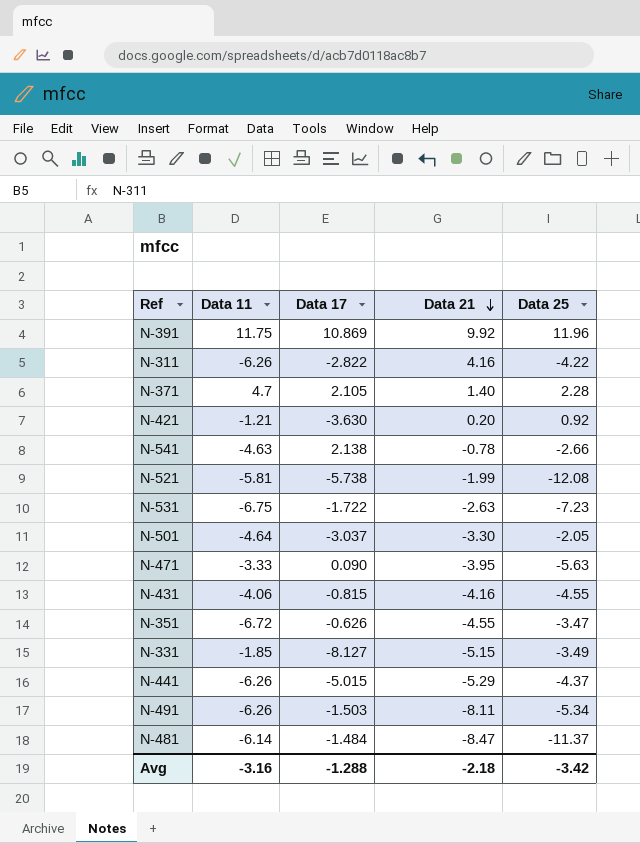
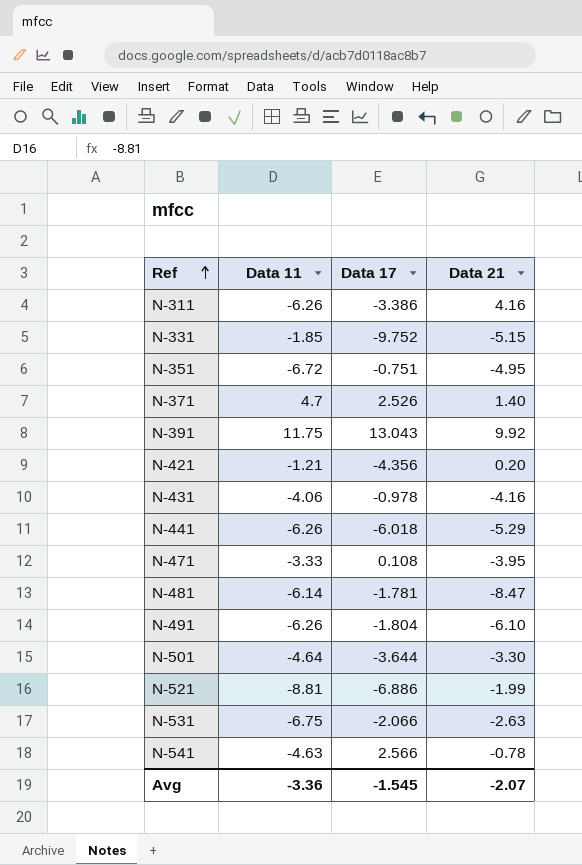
row order: Data 21 descending -> Ref ascending
column Data 25 | position: 5 -> none
N-311 | Data 17: -2.822 -> -3.386
N-331 | Data 17: -8.127 -> -9.752
N-351 | Data 17: -0.626 -> -0.751
N-351 | Data 21: -4.55 -> -4.95
N-371 | Data 17: 2.105 -> 2.526
N-391 | Data 17: 10.869 -> 13.043
N-421 | Data 17: -3.630 -> -4.356
N-431 | Data 17: -0.815 -> -0.978
N-441 | Data 17: -5.015 -> -6.018
N-471 | Data 17: 0.090 -> 0.108
N-481 | Data 17: -1.484 -> -1.781
N-491 | Data 17: -1.503 -> -1.804
N-491 | Data 21: -8.11 -> -6.10
N-501 | Data 17: -3.037 -> -3.644
N-521 | Data 11: -5.81 -> -8.81
N-521 | Data 17: -5.738 -> -6.886
N-531 | Data 17: -1.722 -> -2.066
N-541 | Data 17: 2.138 -> 2.566
Avg | Data 11: -3.16 -> -3.36
Avg | Data 17: -1.288 -> -1.545
Avg | Data 21: -2.18 -> -2.07

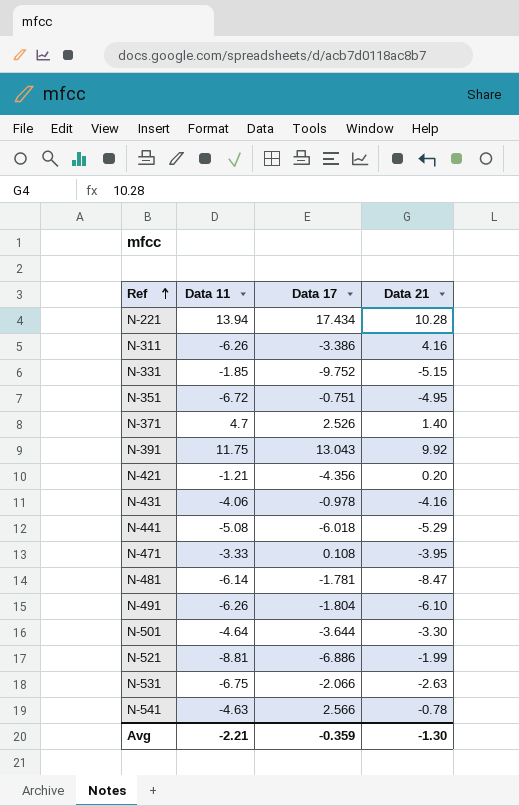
row N-221: none -> 13.94 | 17.434 | 10.28
N-441 | Data 11: -6.26 -> -5.08
Avg | Data 11: -3.36 -> -2.21
Avg | Data 17: -1.545 -> -0.359
Avg | Data 21: -2.07 -> -1.30

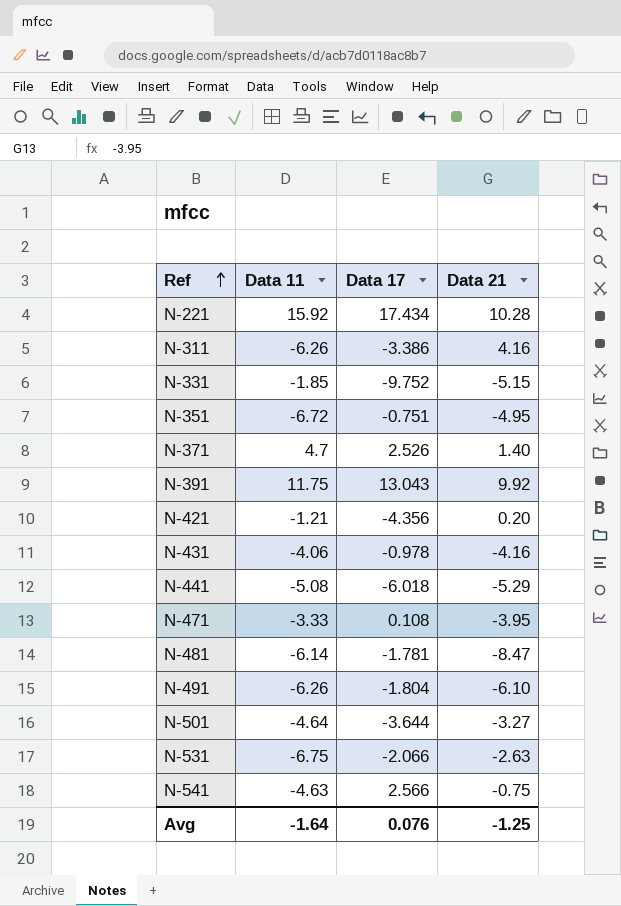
row N-521: -8.81 | -6.886 | -1.99 -> none
N-221 | Data 11: 13.94 -> 15.92
N-501 | Data 21: -3.30 -> -3.27
N-541 | Data 21: -0.78 -> -0.75
Avg | Data 11: -2.21 -> -1.64
Avg | Data 17: -0.359 -> 0.076
Avg | Data 21: -1.30 -> -1.25

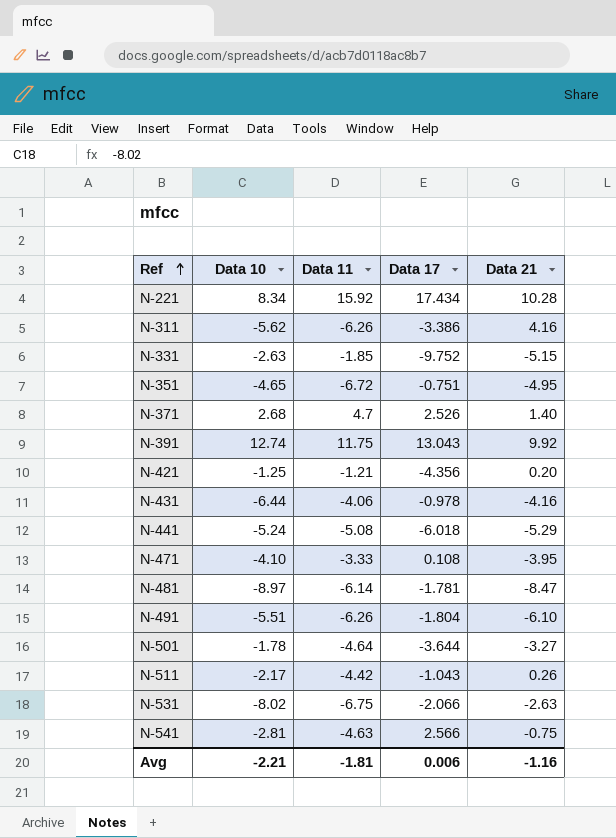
column Data 10 | position: none -> 2
row N-511: none -> -2.17 | -4.42 | -1.043 | 0.26
Avg | Data 11: -1.64 -> -1.81
Avg | Data 17: 0.076 -> 0.006
Avg | Data 21: -1.25 -> -1.16

